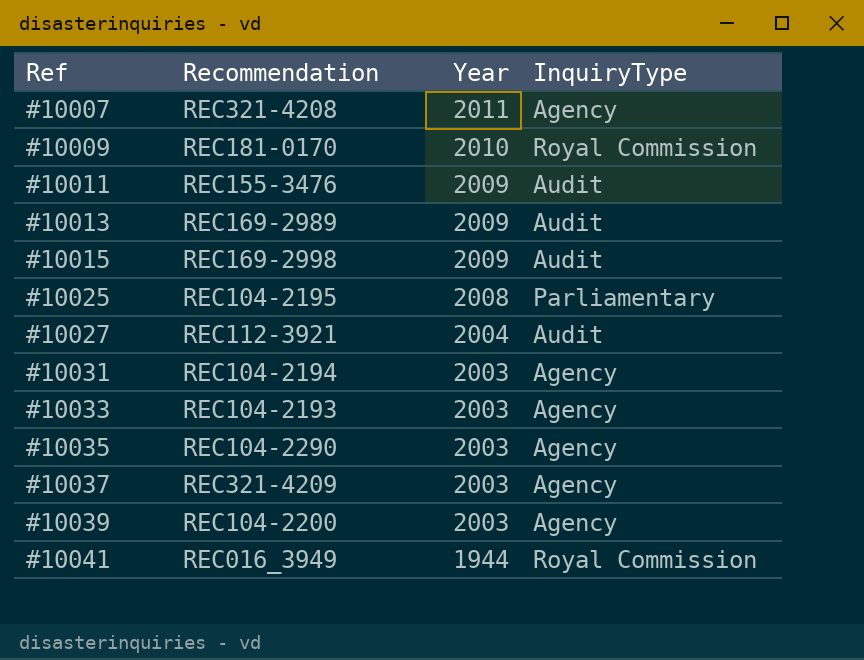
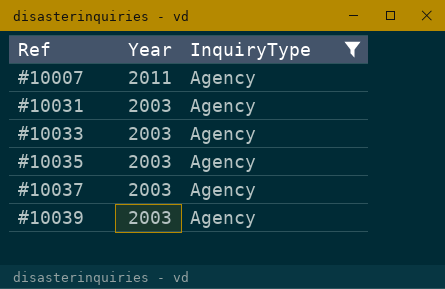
filter: none -> InquiryType = Agency
column Recommendation | position: 2 -> none

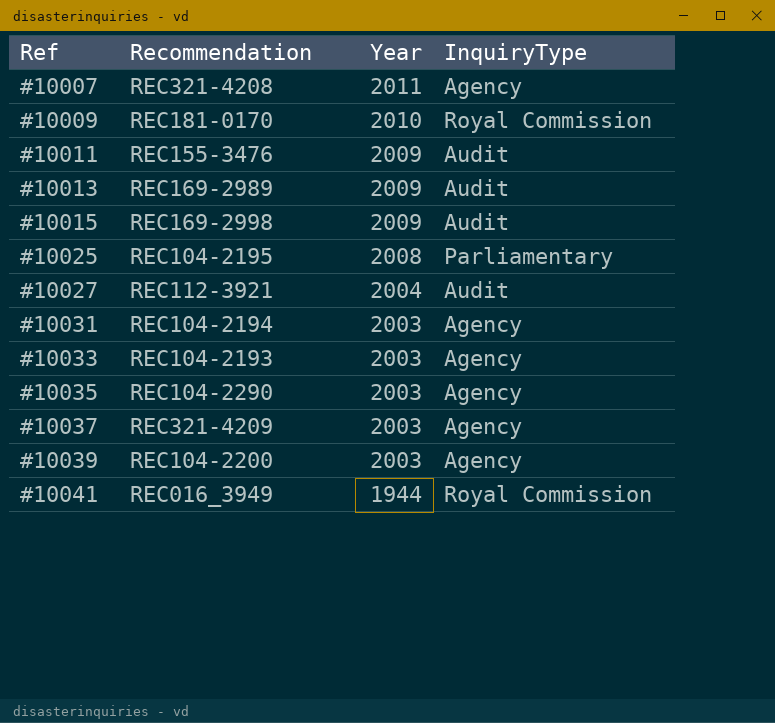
filter: InquiryType = Agency -> none
column Recommendation | position: none -> 2

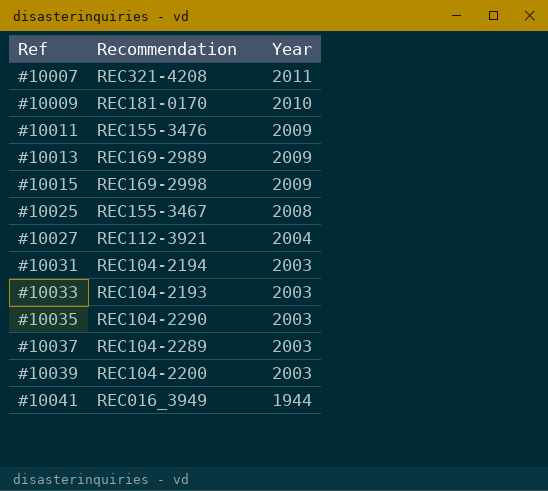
column InquiryType | position: 4 -> none
#10025 | Recommendation: REC104-2195 -> REC155-3467
#10037 | Recommendation: REC321-4209 -> REC104-2289

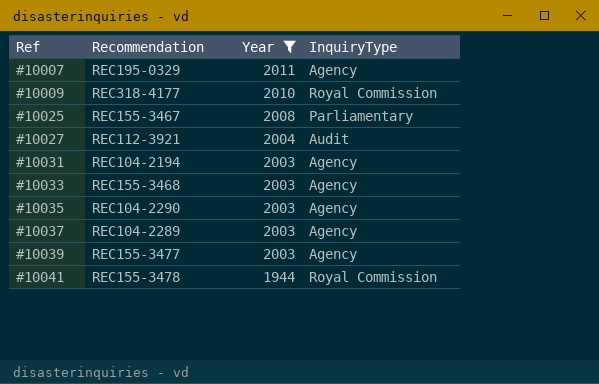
filter: none -> Year != 2009
column InquiryType | position: none -> 4
#10007 | Recommendation: REC321-4208 -> REC195-0329
#10009 | Recommendation: REC181-0170 -> REC318-4177
#10033 | Recommendation: REC104-2193 -> REC155-3468
#10039 | Recommendation: REC104-2200 -> REC155-3477
#10041 | Recommendation: REC016_3949 -> REC155-3478

